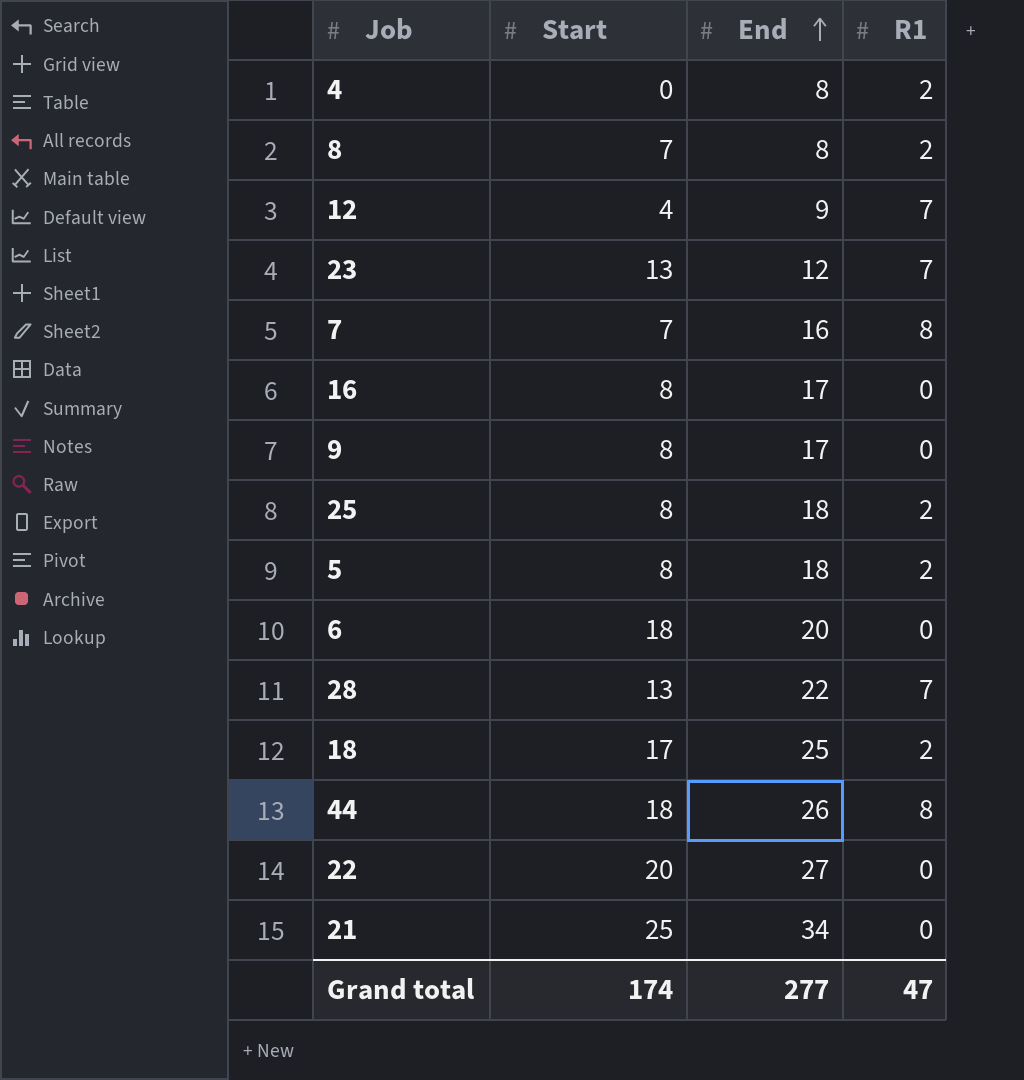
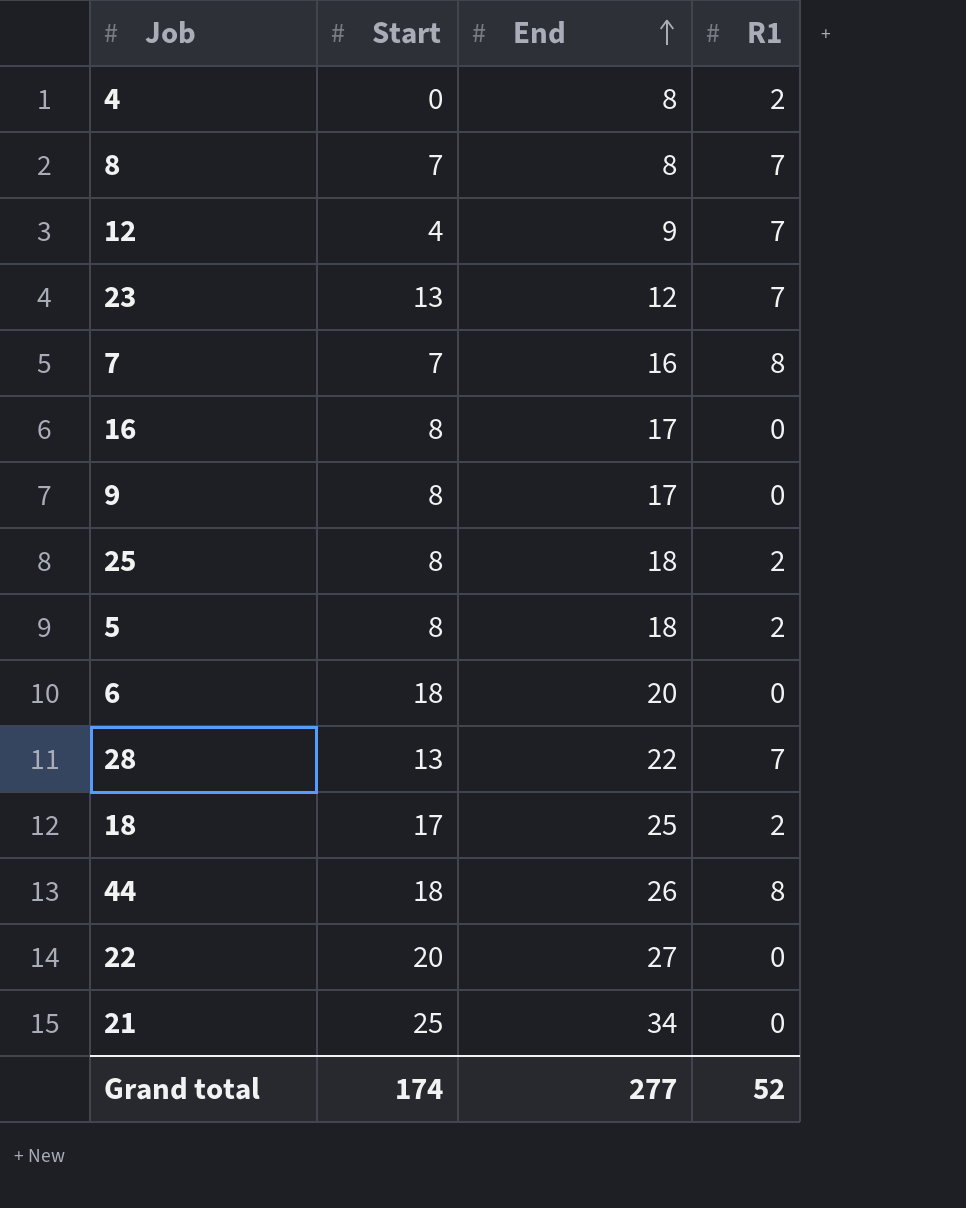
8 | R1: 2 -> 7
Grand total | R1: 47 -> 52

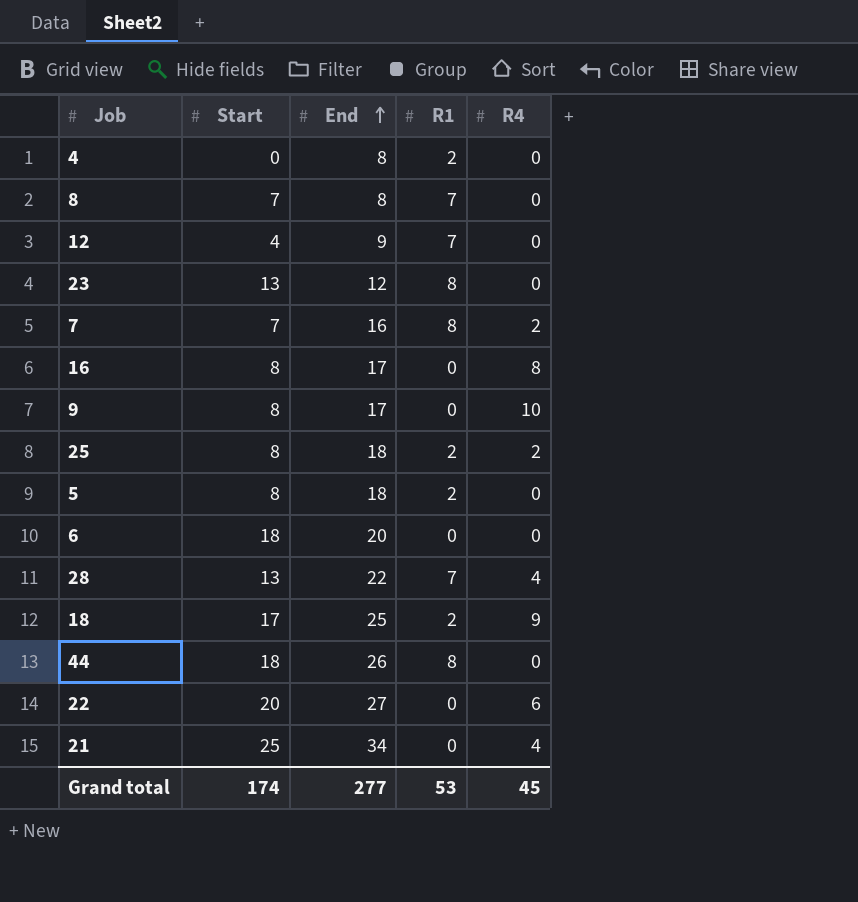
column R4 | position: none -> 5
23 | R1: 7 -> 8
Grand total | R1: 52 -> 53

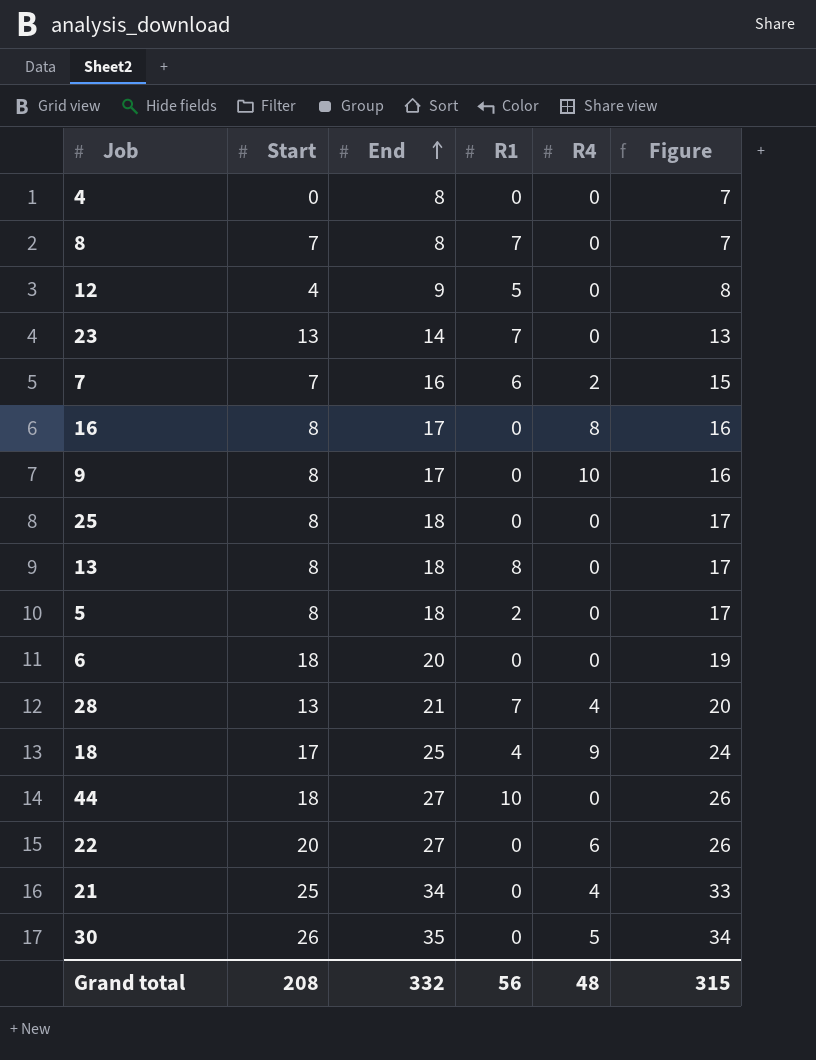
column Figure | formula: none -> [End] - 1
4 | R1: 2 -> 0
12 | R1: 7 -> 5
23 | End: 12 -> 14
23 | R1: 8 -> 7
7 | R1: 8 -> 6
25 | R1: 2 -> 0
25 | R4: 2 -> 0
row 13: none -> 8 | 18 | 8 | 0 | 17
28 | End: 22 -> 21
18 | R1: 2 -> 4
44 | End: 26 -> 27
44 | R1: 8 -> 10
row 30: none -> 26 | 35 | 0 | 5 | 34
Grand total | Start: 174 -> 208
Grand total | End: 277 -> 332
Grand total | R1: 53 -> 56
Grand total | R4: 45 -> 48

